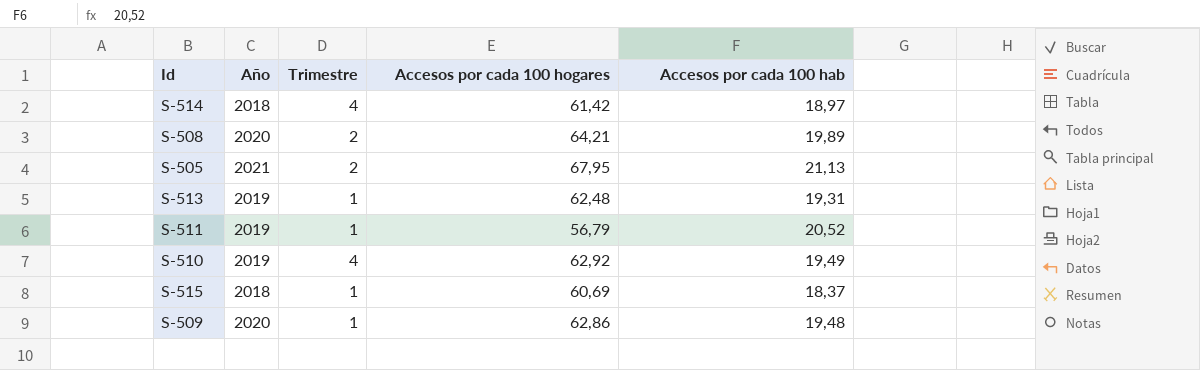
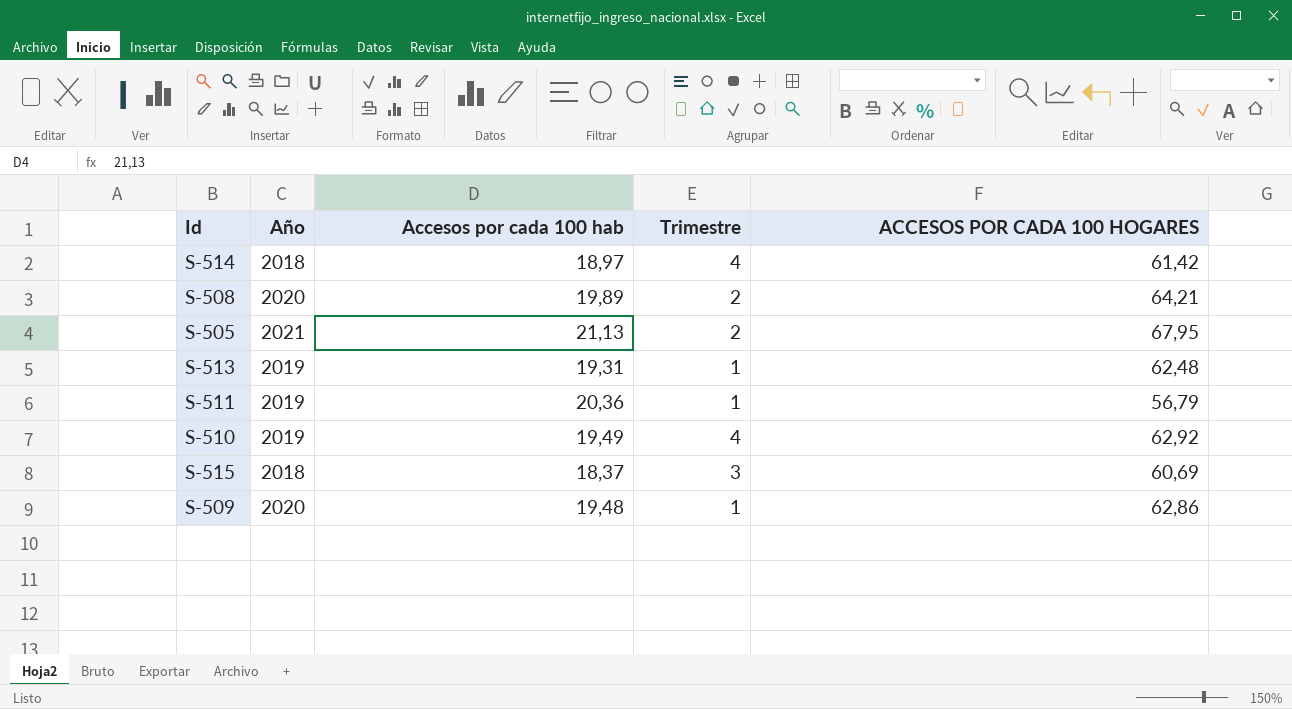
column Accesos por cada 100 hab | position: 5 -> 3
column name: Accesos por cada 100 hogares -> ACCESOS POR CADA 100 HOGARES
S-511 | Accesos por cada 100 hab: 20,52 -> 20,36
S-515 | Trimestre: 1 -> 3

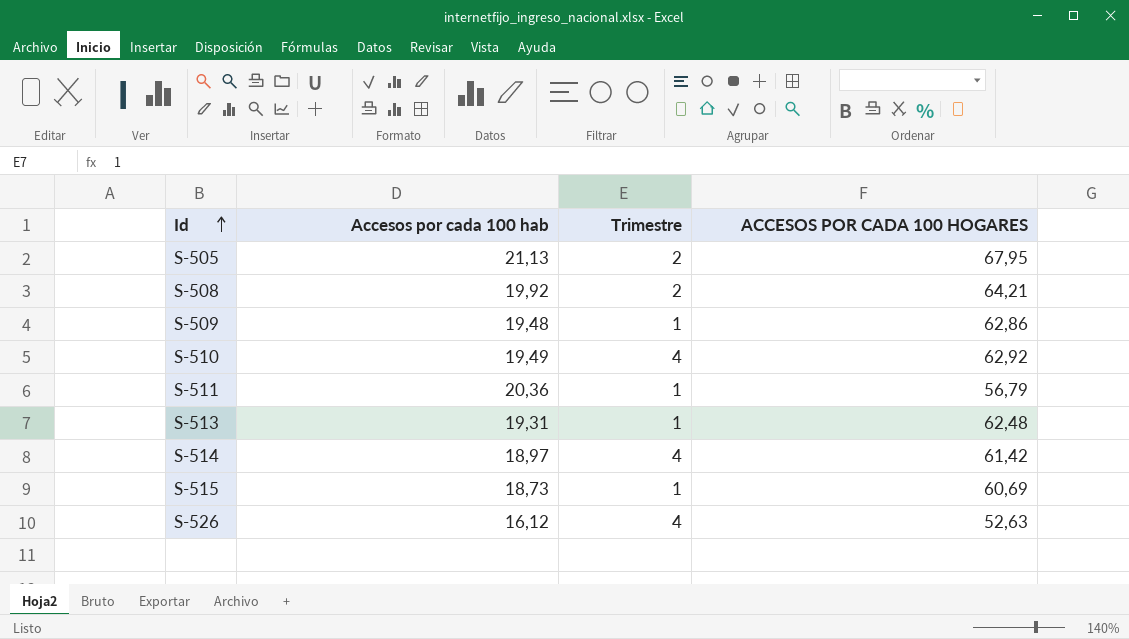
row order: none -> Id ascending
column Año | position: 2 -> none
S-508 | Accesos por cada 100 hab: 19,89 -> 19,92
S-515 | Accesos por cada 100 hab: 18,37 -> 18,73
S-515 | Trimestre: 3 -> 1
row S-526: none -> 16,12 | 4 | 52,63

